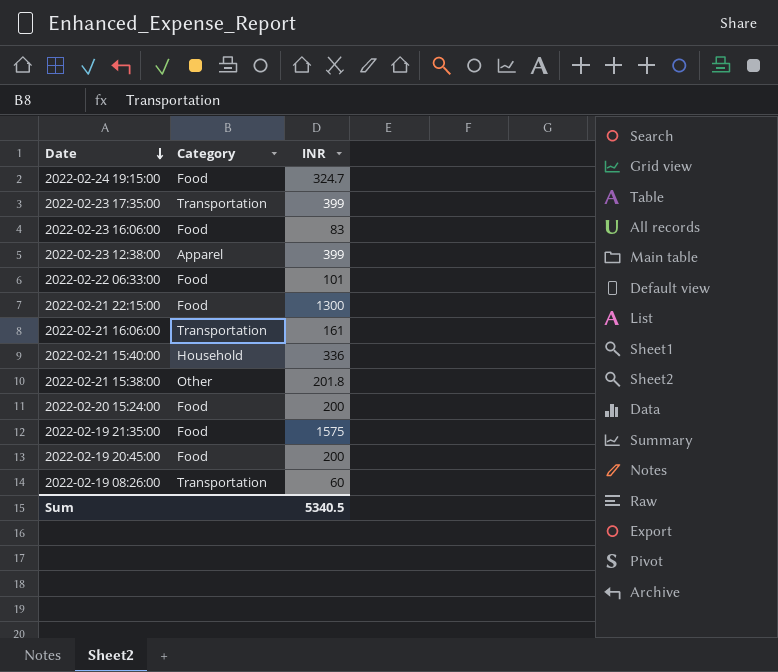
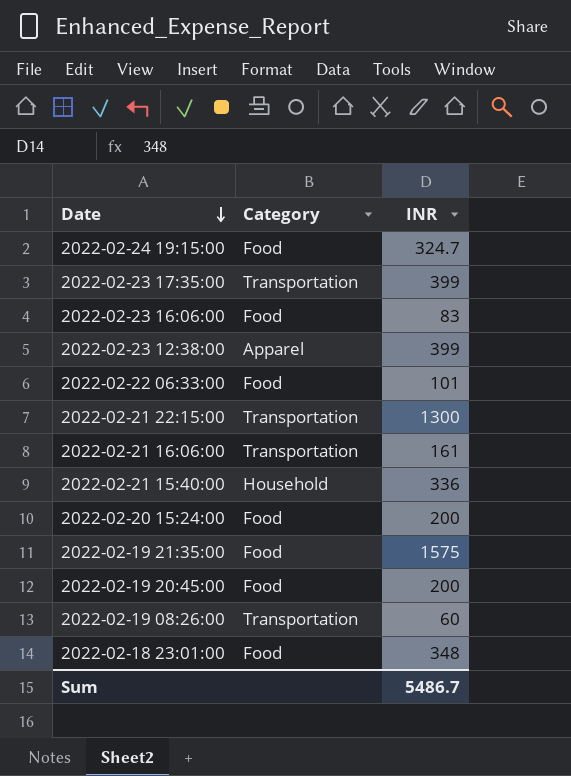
row 2022-02-21 15:38:00: Other | 201.8 -> none
2022-02-21 22:15:00 | Category: Food -> Transportation
row 2022-02-18 23:01:00: none -> Food | 348
Sum | INR: 5340.5 -> 5486.7

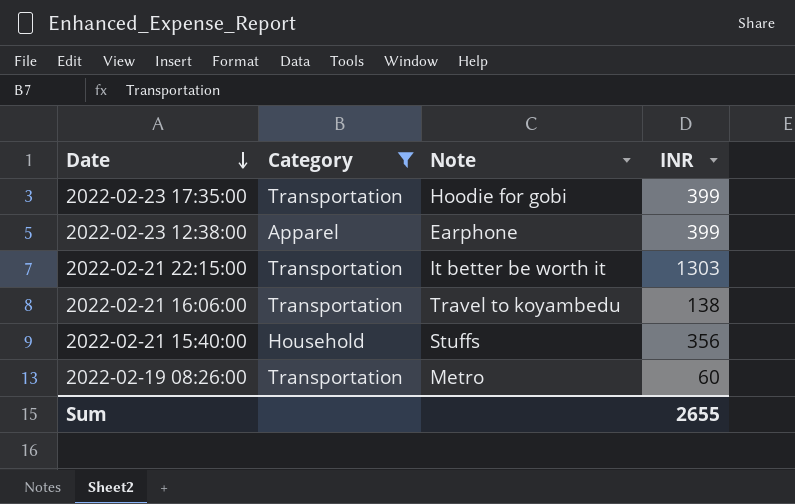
filter: none -> Category != Food
column Note | position: none -> 3
2022-02-21 22:15:00 | INR: 1300 -> 1303
2022-02-21 16:06:00 | INR: 161 -> 138
2022-02-21 15:40:00 | INR: 336 -> 356
Sum | INR: 5486.7 -> 2655

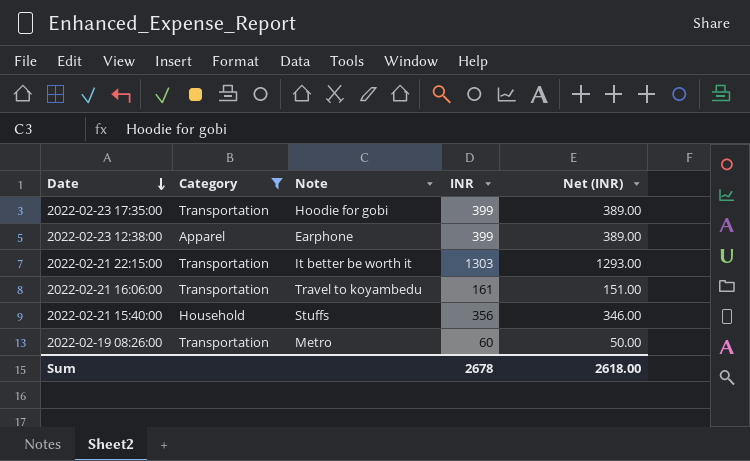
column Net (INR) | formula: none -> [INR] - 10
2022-02-21 16:06:00 | INR: 138 -> 161
Sum | INR: 2655 -> 2678

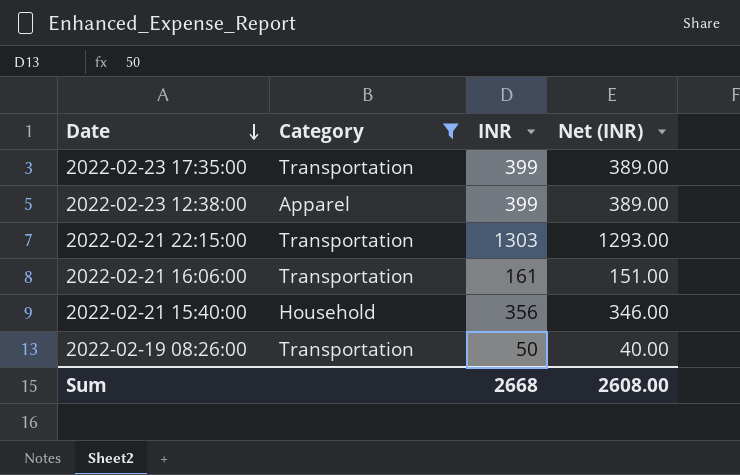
column Note | position: 3 -> none
2022-02-19 08:26:00 | INR: 60 -> 50
2022-02-19 08:26:00 | Net (INR): 50.00 -> 40.00
Sum | INR: 2678 -> 2668
Sum | Net (INR): 2618.00 -> 2608.00

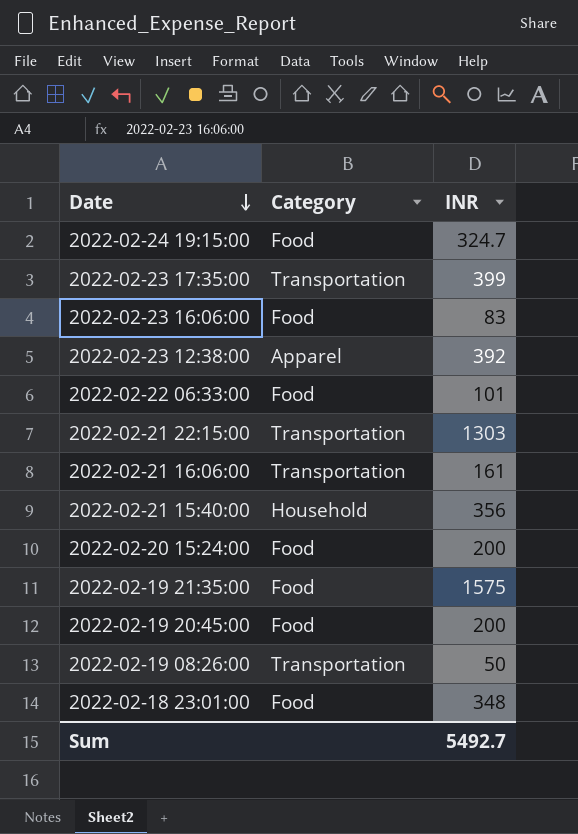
filter: Category != Food -> none
column Net (INR) | formula: [INR] - 10 -> none
2022-02-23 12:38:00 | INR: 399 -> 392
Sum | INR: 2668 -> 5492.7

